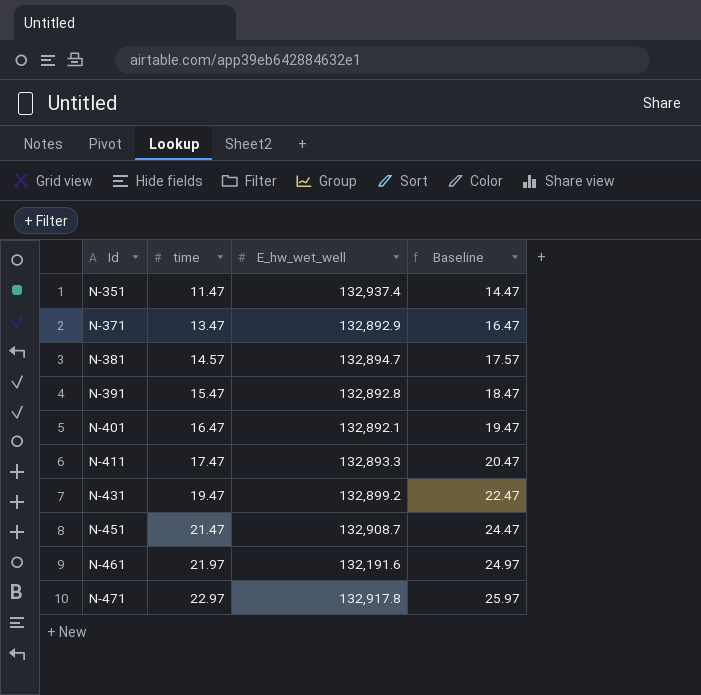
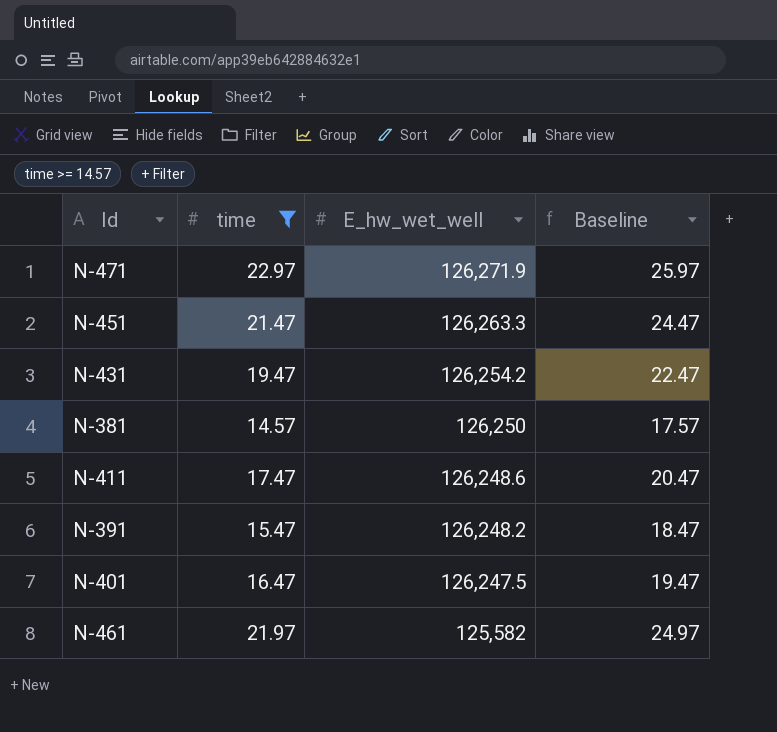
filter: none -> time >= 14.57
row order: Id ascending -> E_hw_wet_well descending
N-471 | E_hw_wet_well: 132,917.8 -> 126,271.9
N-451 | E_hw_wet_well: 132,908.7 -> 126,263.3
N-431 | E_hw_wet_well: 132,899.2 -> 126,254.2
N-381 | E_hw_wet_well: 132,894.7 -> 126,250
N-411 | E_hw_wet_well: 132,893.3 -> 126,248.6
N-391 | E_hw_wet_well: 132,892.8 -> 126,248.2
N-401 | E_hw_wet_well: 132,892.1 -> 126,247.5
N-461 | E_hw_wet_well: 132,191.6 -> 125,582

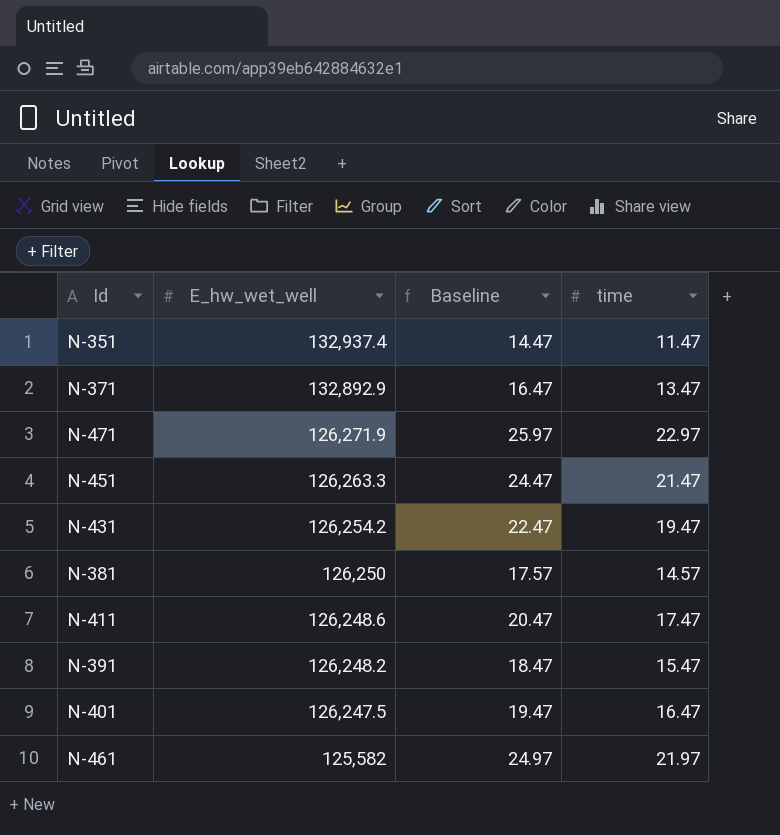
filter: time >= 14.57 -> none
column time | position: 2 -> 4

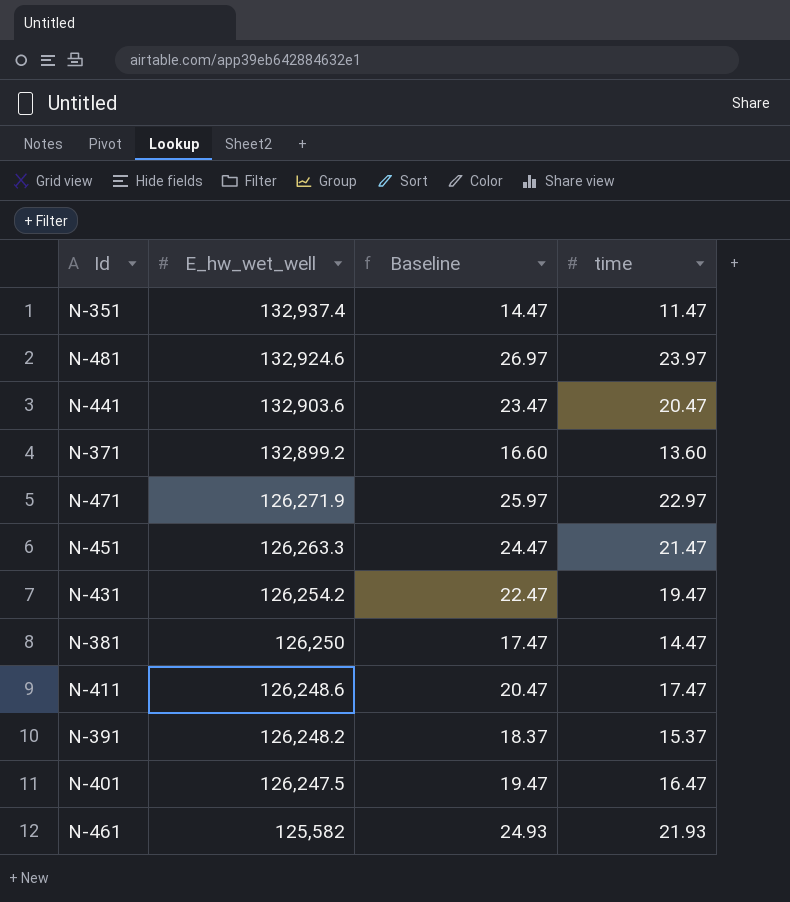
row N-481: none -> 132,924.6 | 26.97 | 23.97
row N-441: none -> 132,903.6 | 23.47 | 20.47
N-371 | E_hw_wet_well: 132,892.9 -> 132,899.2
N-371 | Baseline: 16.47 -> 16.60
N-371 | time: 13.47 -> 13.60
N-381 | Baseline: 17.57 -> 17.47
N-381 | time: 14.57 -> 14.47
N-391 | Baseline: 18.47 -> 18.37
N-391 | time: 15.47 -> 15.37
N-461 | Baseline: 24.97 -> 24.93
N-461 | time: 21.97 -> 21.93

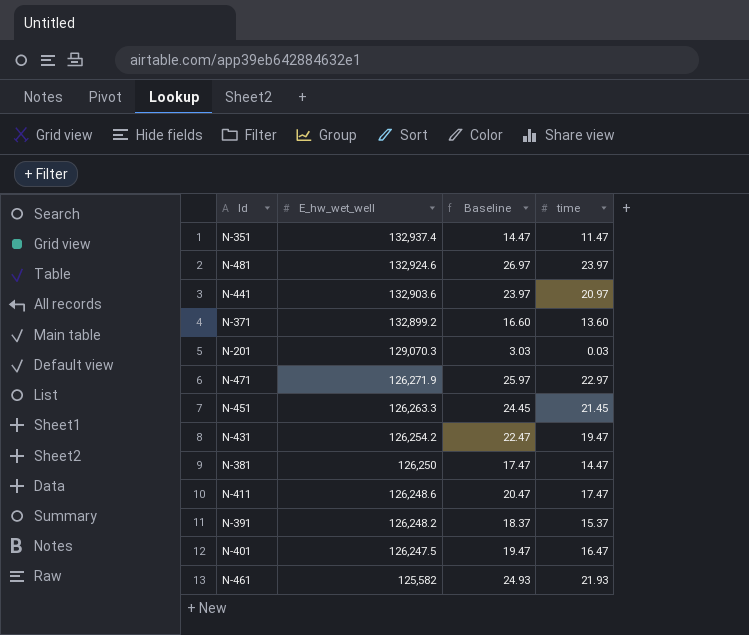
N-441 | Baseline: 23.47 -> 23.97
N-441 | time: 20.47 -> 20.97
row N-201: none -> 129,070.3 | 3.03 | 0.03
N-451 | Baseline: 24.47 -> 24.45
N-451 | time: 21.47 -> 21.45

